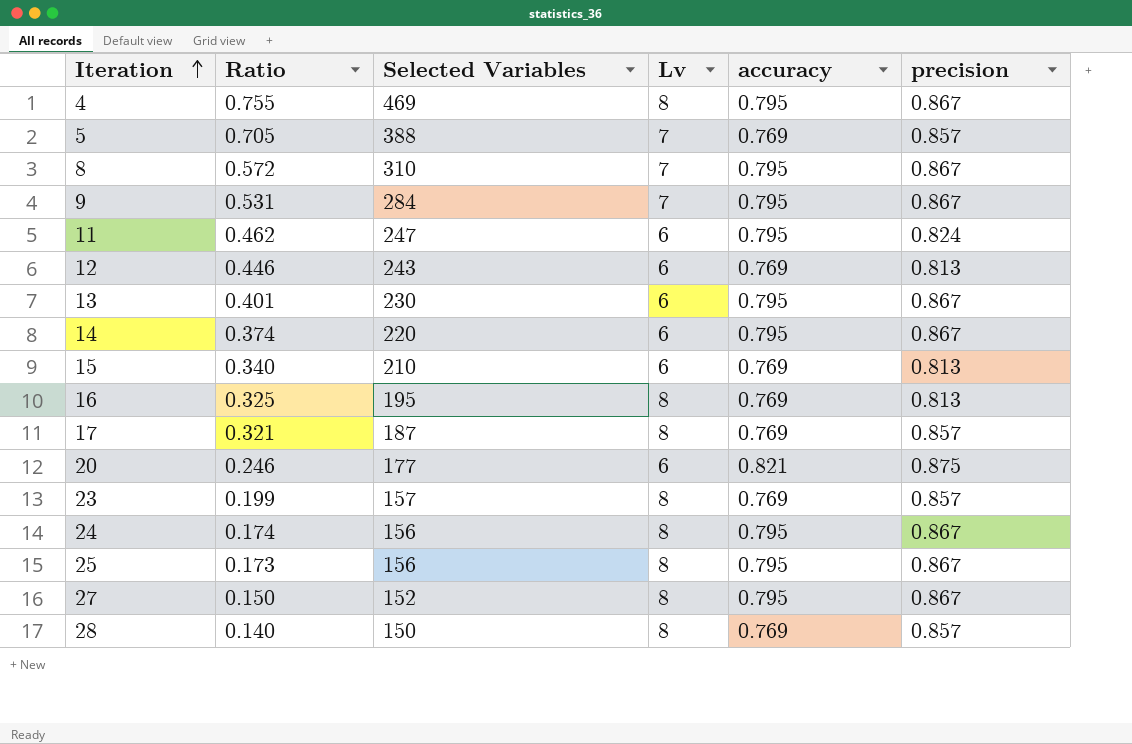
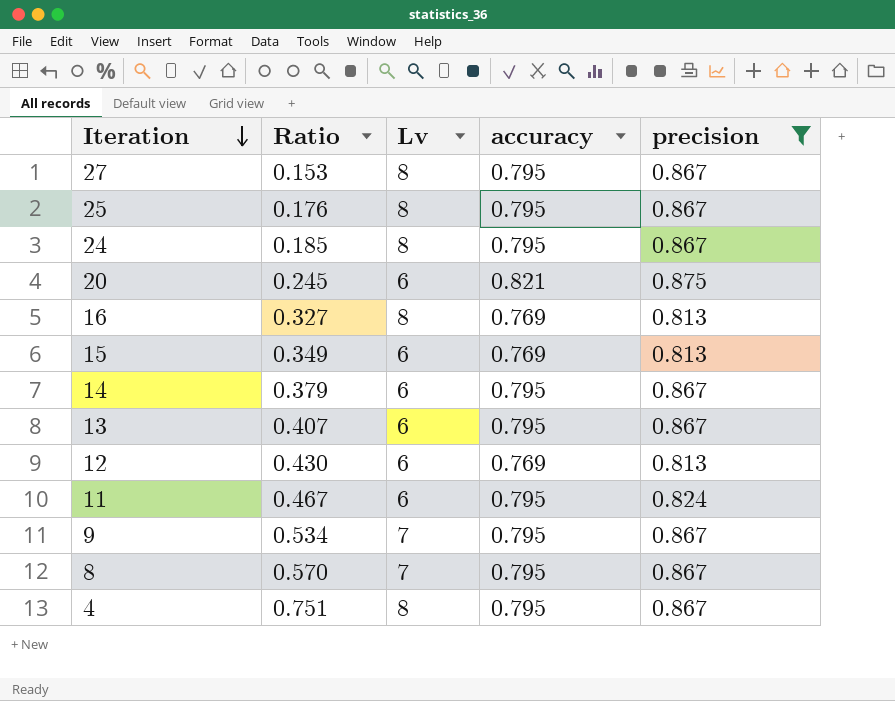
filter: none -> precision != 0.857
row order: Iteration ascending -> Iteration descending
column Selected Variables | position: 3 -> none
27 | Ratio: 0.150 -> 0.153
25 | Ratio: 0.173 -> 0.176
24 | Ratio: 0.174 -> 0.185
20 | Ratio: 0.246 -> 0.245
16 | Ratio: 0.325 -> 0.327
15 | Ratio: 0.340 -> 0.349
14 | Ratio: 0.374 -> 0.379
13 | Ratio: 0.401 -> 0.407
12 | Ratio: 0.446 -> 0.430
11 | Ratio: 0.462 -> 0.467
9 | Ratio: 0.531 -> 0.534
8 | Ratio: 0.572 -> 0.570
4 | Ratio: 0.755 -> 0.751

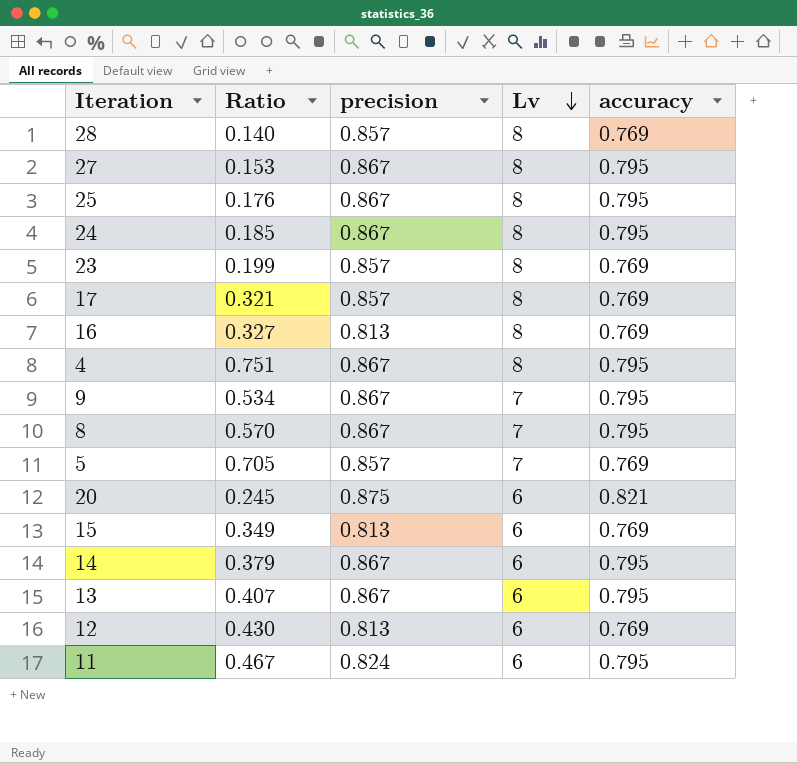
filter: precision != 0.857 -> none
row order: Iteration descending -> Lv descending
column precision | position: 5 -> 3

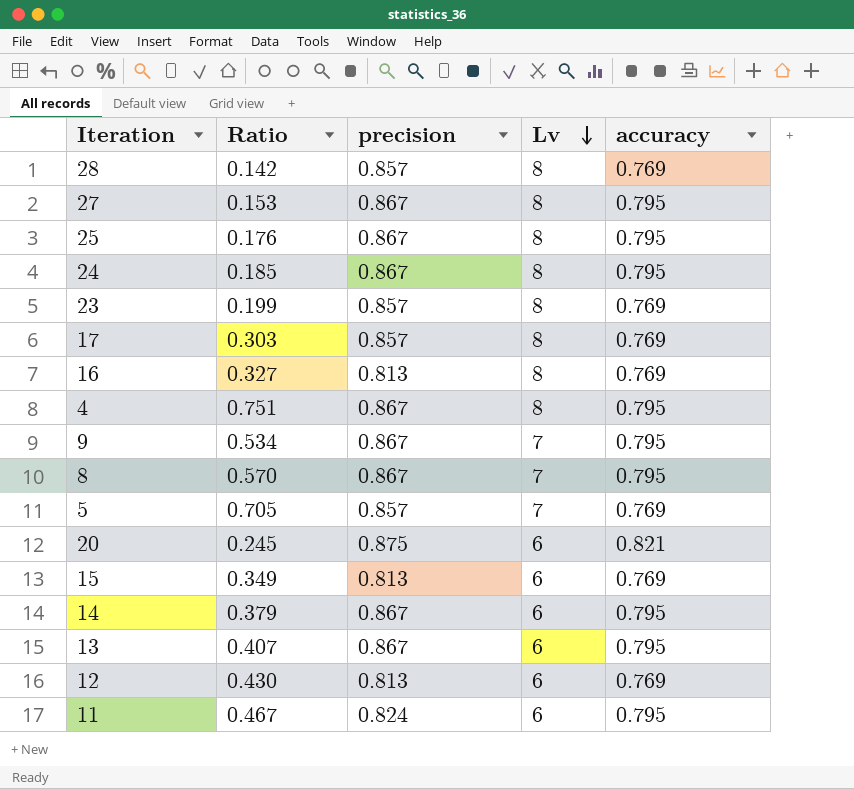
28 | Ratio: 0.140 -> 0.142
17 | Ratio: 0.321 -> 0.303

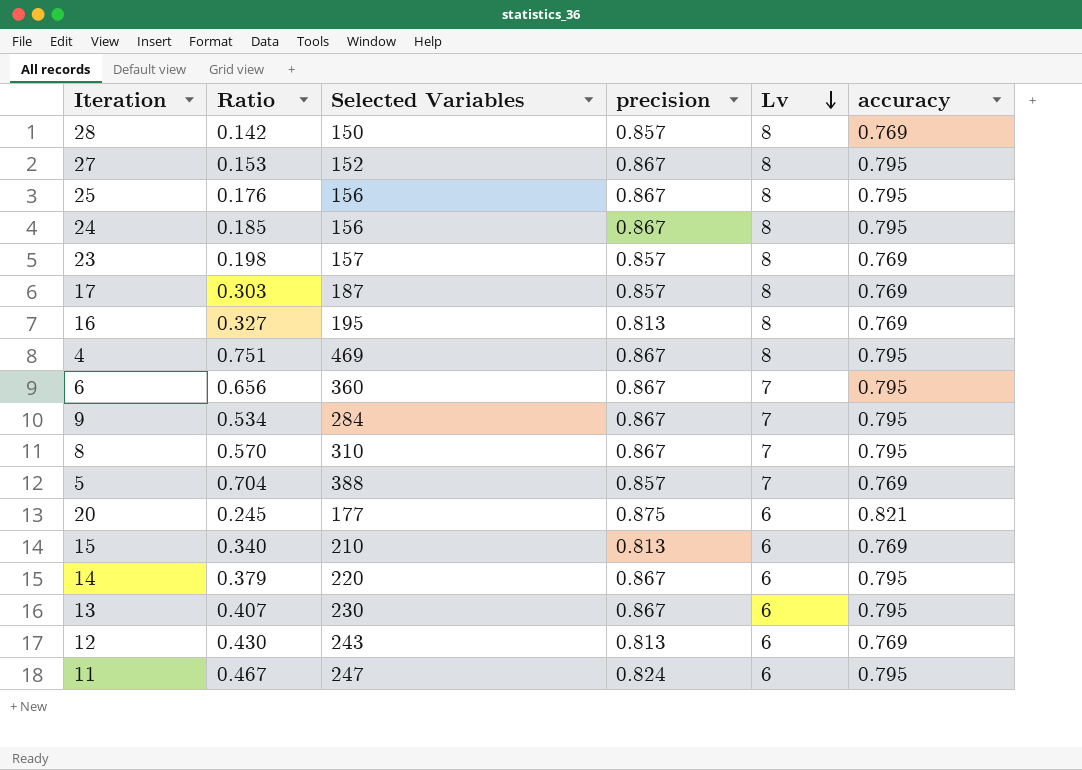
column Selected Variables | position: none -> 3
23 | Ratio: 0.199 -> 0.198
row 6: none -> 0.656 | 360 | 0.867 | 7 | 0.795
5 | Ratio: 0.705 -> 0.704
15 | Ratio: 0.349 -> 0.340

